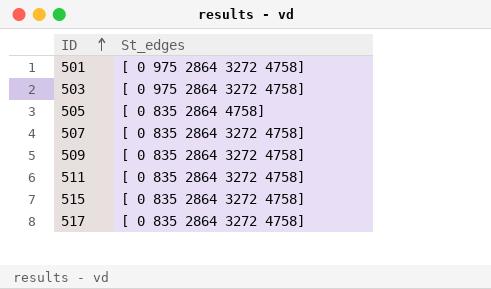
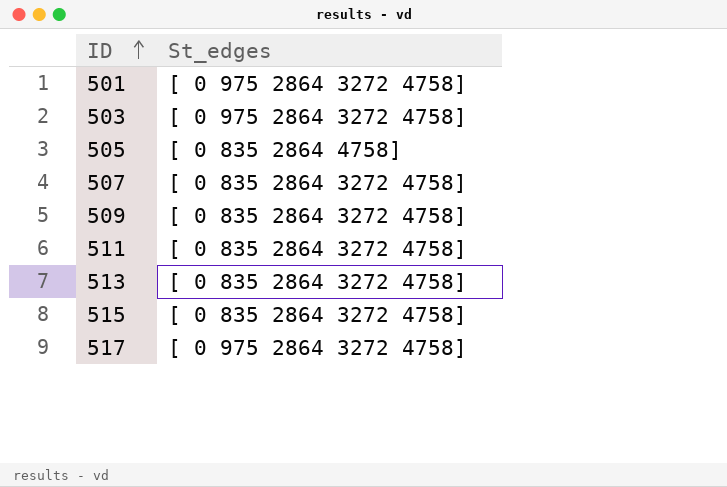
row 513: none -> [ 0 835 2864 3272 4758]
517 | St_edges: [ 0 835 2864 3272 4758] -> [ 0 975 2864 3272 4758]

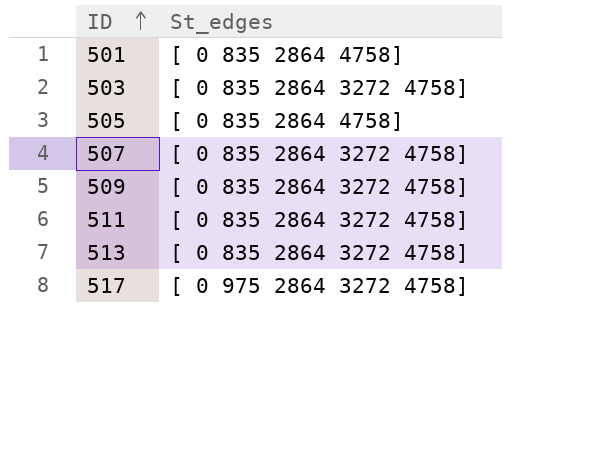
row 515: [ 0 835 2864 3272 4758] -> none
501 | St_edges: [ 0 975 2864 3272 4758] -> [ 0 835 2864 4758]
503 | St_edges: [ 0 975 2864 3272 4758] -> [ 0 835 2864 3272 4758]

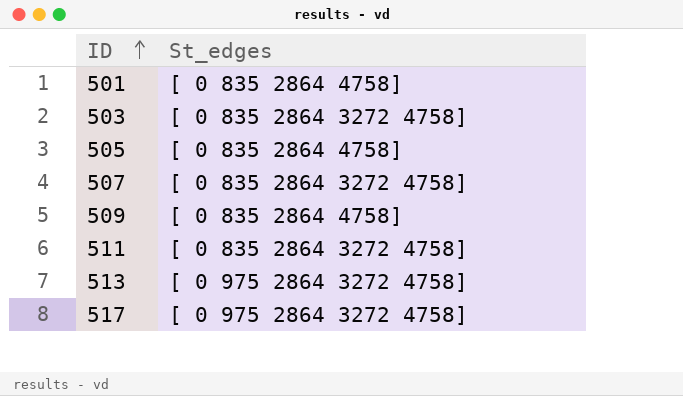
509 | St_edges: [ 0 835 2864 3272 4758] -> [ 0 835 2864 4758]
513 | St_edges: [ 0 835 2864 3272 4758] -> [ 0 975 2864 3272 4758]

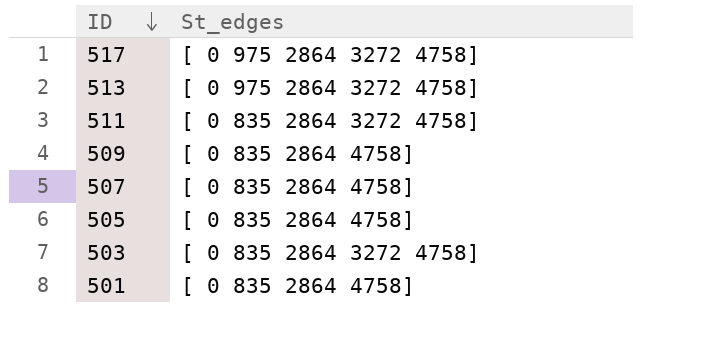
row order: ID ascending -> ID descending
507 | St_edges: [ 0 835 2864 3272 4758] -> [ 0 835 2864 4758]

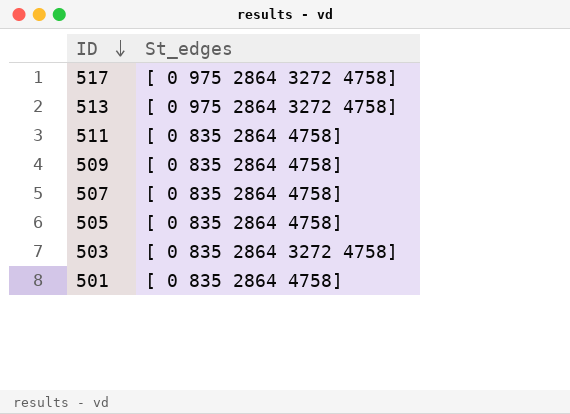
511 | St_edges: [ 0 835 2864 3272 4758] -> [ 0 835 2864 4758]

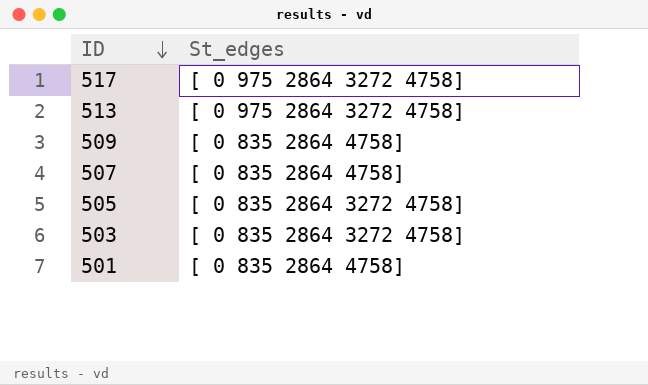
row 511: [ 0 835 2864 4758] -> none
505 | St_edges: [ 0 835 2864 4758] -> [ 0 835 2864 3272 4758]

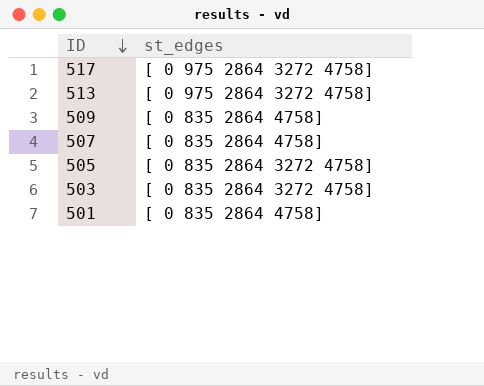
column name: St_edges -> st_edges

